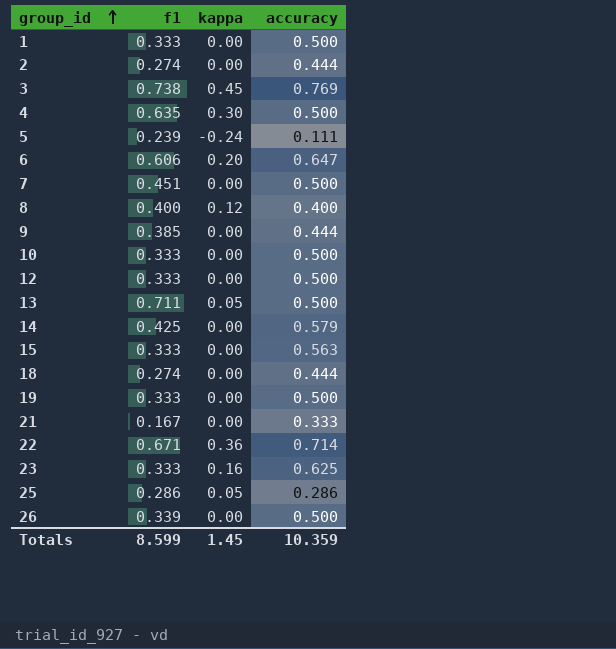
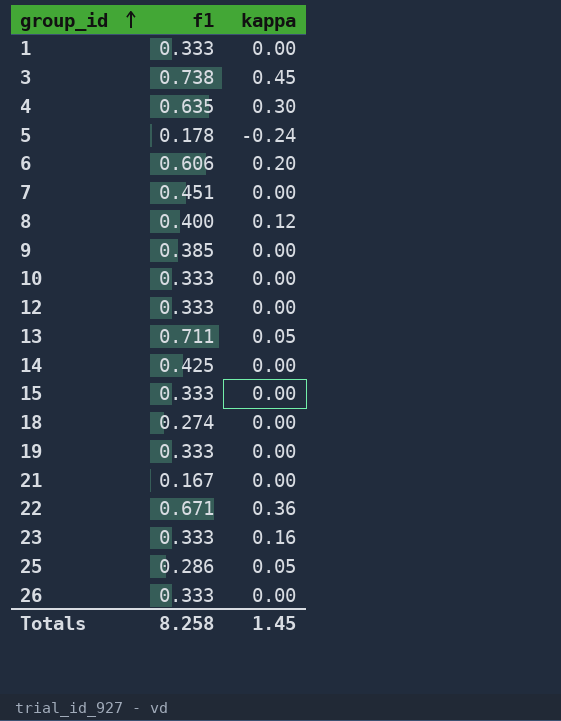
column accuracy | position: 4 -> none
row 2: 0.274 | 0.00 | 0.444 -> none
5 | f1: 0.239 -> 0.178
26 | f1: 0.339 -> 0.333
Totals | f1: 8.599 -> 8.258

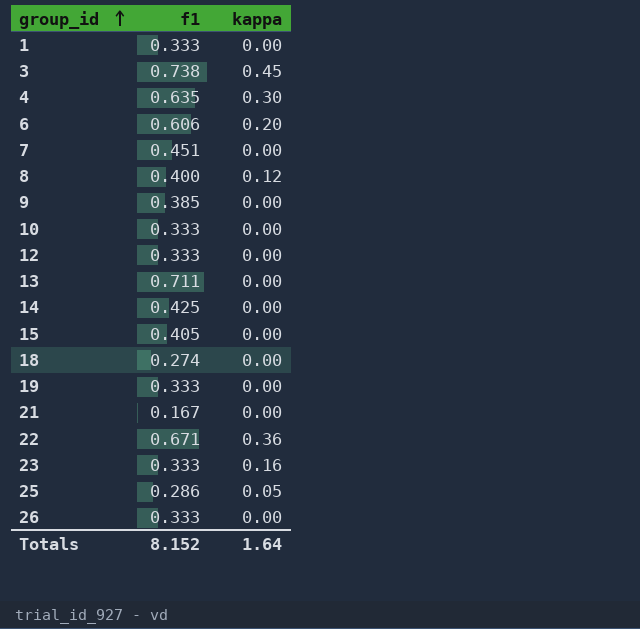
row 5: 0.178 | -0.24 -> none
13 | kappa: 0.05 -> 0.00
15 | f1: 0.333 -> 0.405
Totals | f1: 8.258 -> 8.152
Totals | kappa: 1.45 -> 1.64

